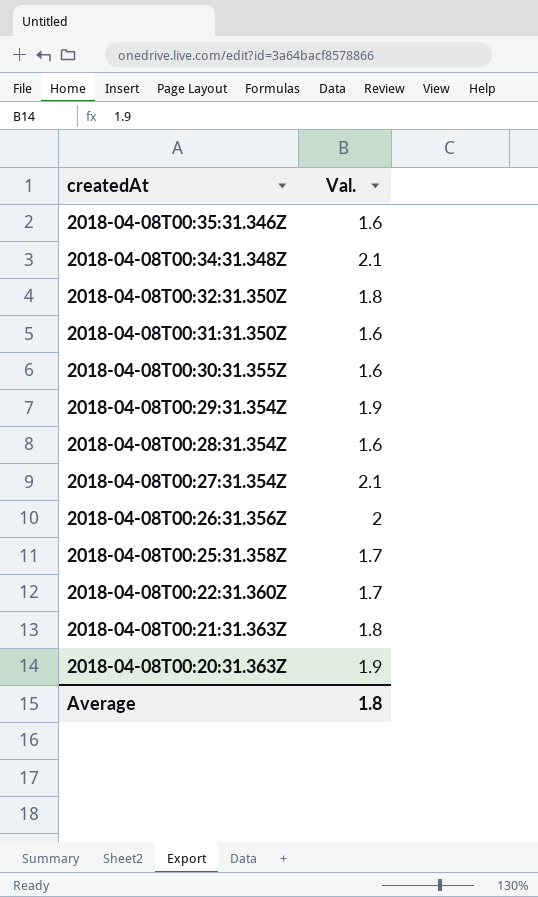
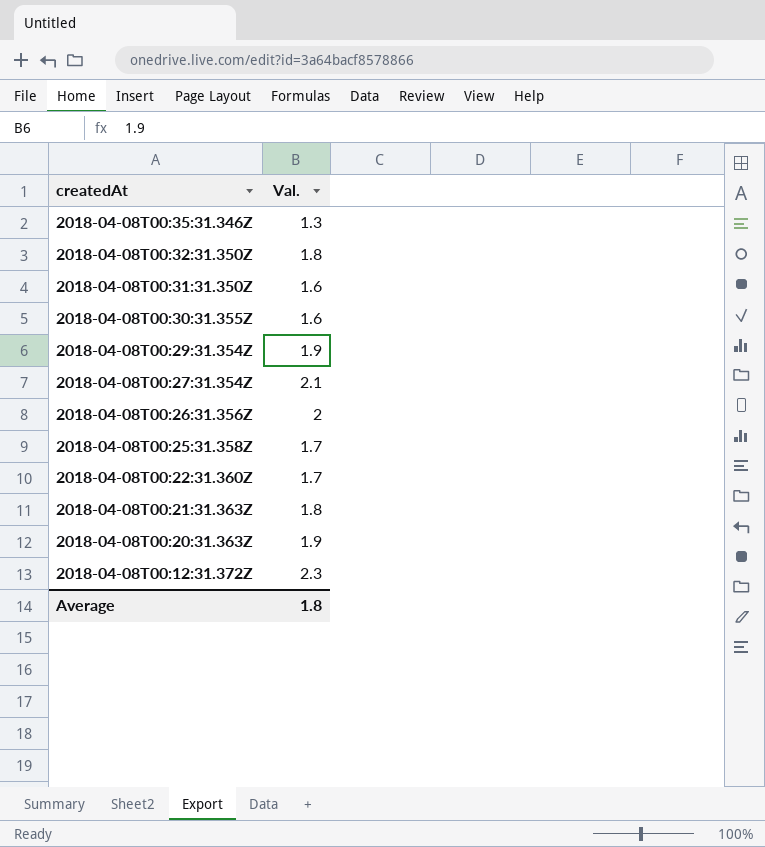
row 2018-04-08T00:34:31.348Z: 2.1 -> none
row 2018-04-08T00:28:31.354Z: 1.6 -> none
2018-04-08T00:35:31.346Z | Val.: 1.6 -> 1.3
row 2018-04-08T00:12:31.372Z: none -> 2.3

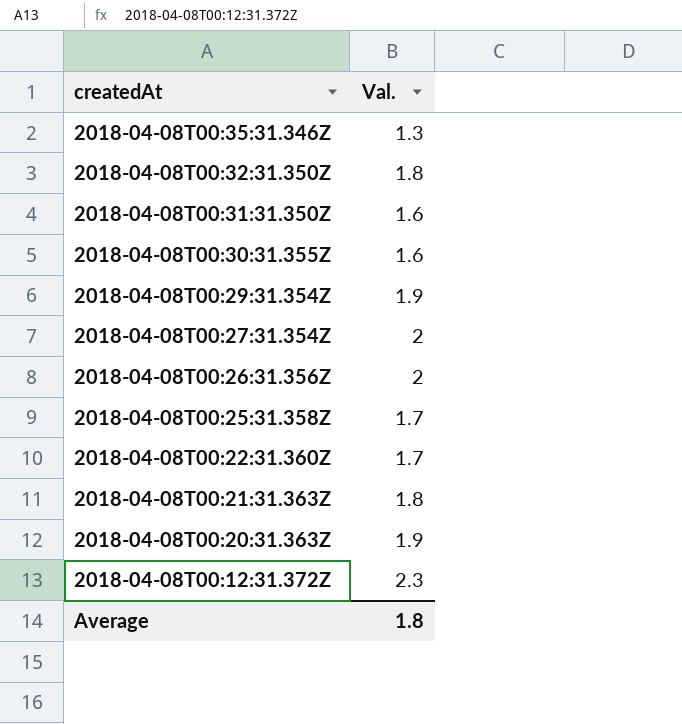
2018-04-08T00:27:31.354Z | Val.: 2.1 -> 2

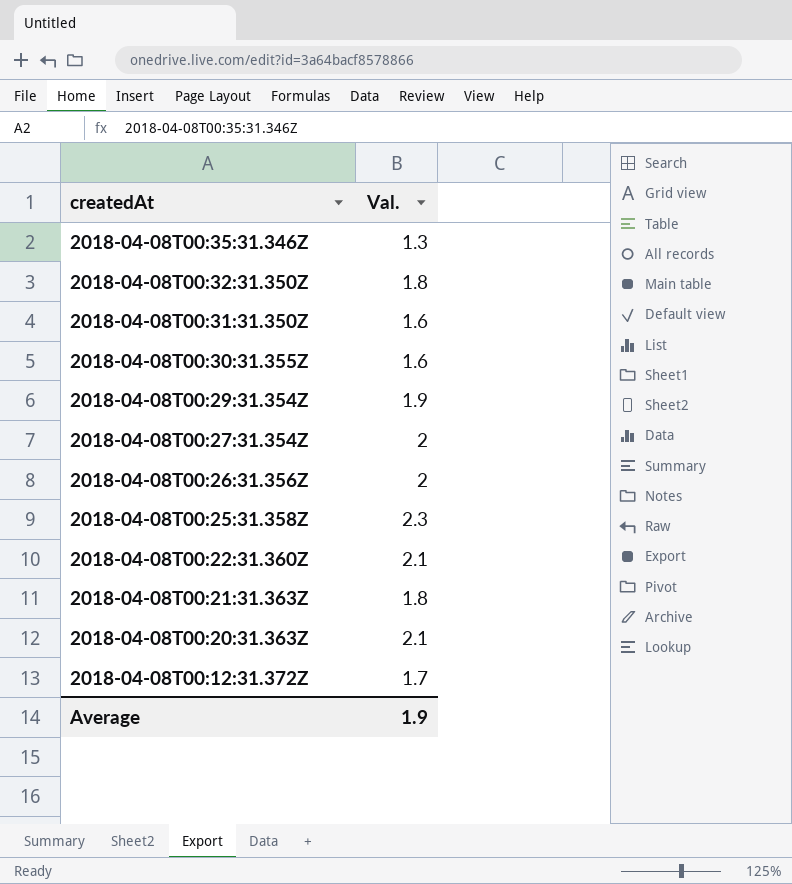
2018-04-08T00:25:31.358Z | Val.: 1.7 -> 2.3
2018-04-08T00:22:31.360Z | Val.: 1.7 -> 2.1
2018-04-08T00:20:31.363Z | Val.: 1.9 -> 2.1
2018-04-08T00:12:31.372Z | Val.: 2.3 -> 1.7
Average | Val.: 1.8 -> 1.9

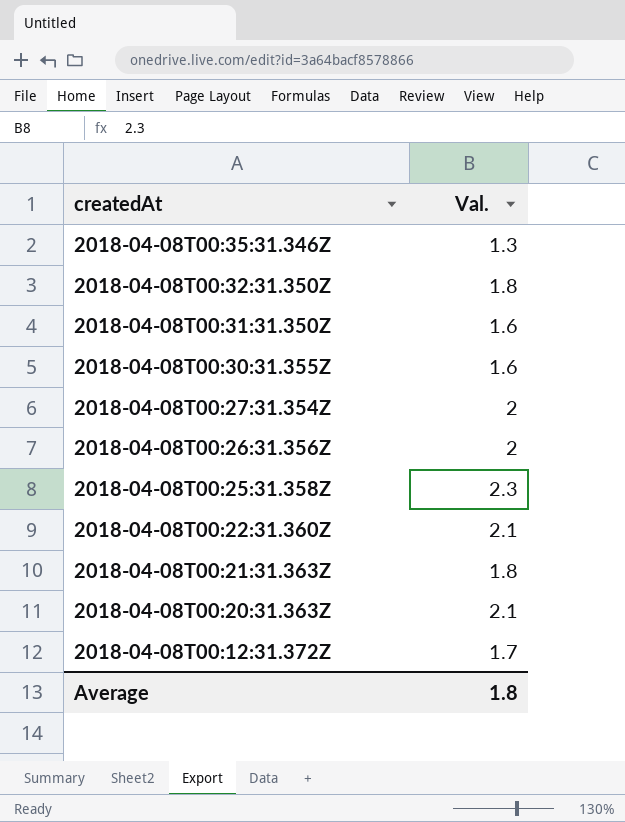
row 2018-04-08T00:29:31.354Z: 1.9 -> none
Average | Val.: 1.9 -> 1.8

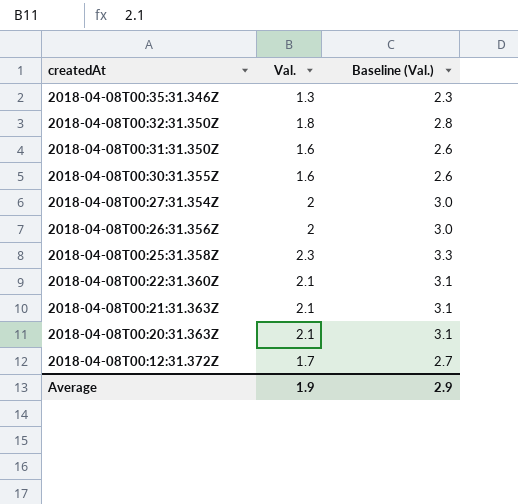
column Baseline (Val.) | formula: none -> [Val.] + 1
2018-04-08T00:21:31.363Z | Val.: 1.8 -> 2.1
Average | Val.: 1.8 -> 1.9

